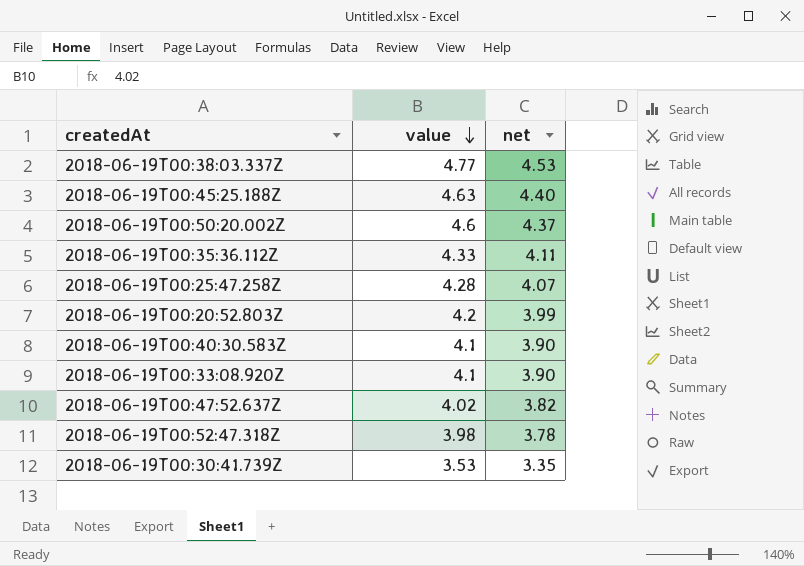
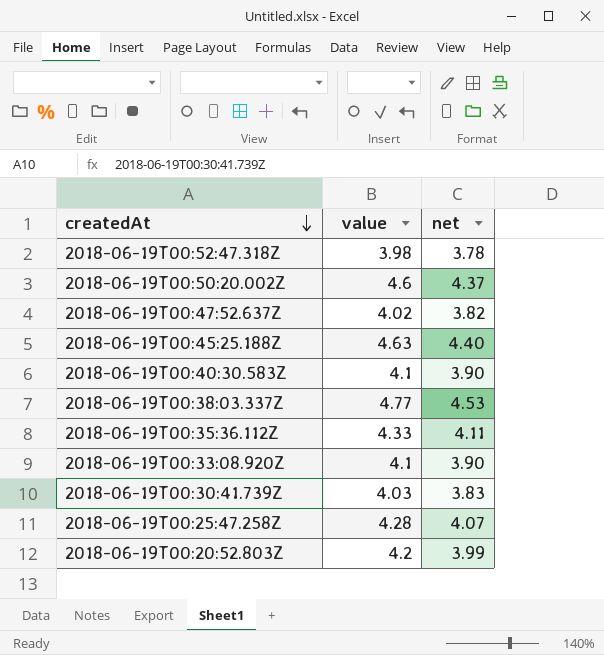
row order: value descending -> createdAt descending
2018-06-19T00:30:41.739Z | value: 3.53 -> 4.03
2018-06-19T00:30:41.739Z | net: 3.35 -> 3.83

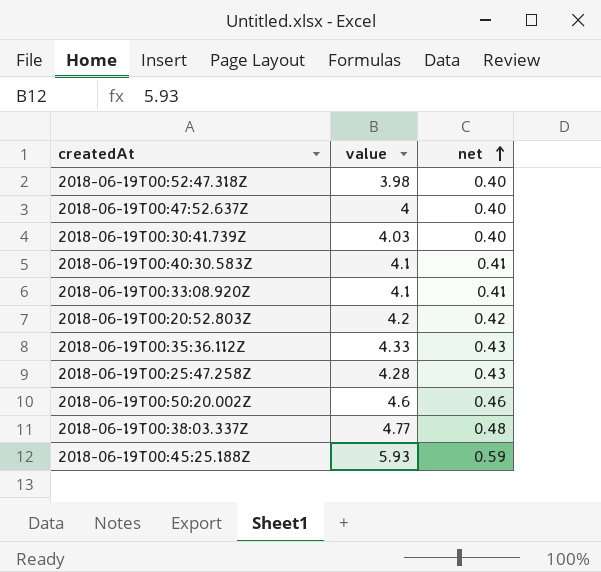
row order: createdAt descending -> net ascending
column net | formula: [value] * 0.95 -> [value] * 0.1
2018-06-19T00:47:52.637Z | value: 4.02 -> 4
2018-06-19T00:45:25.188Z | value: 4.63 -> 5.93

